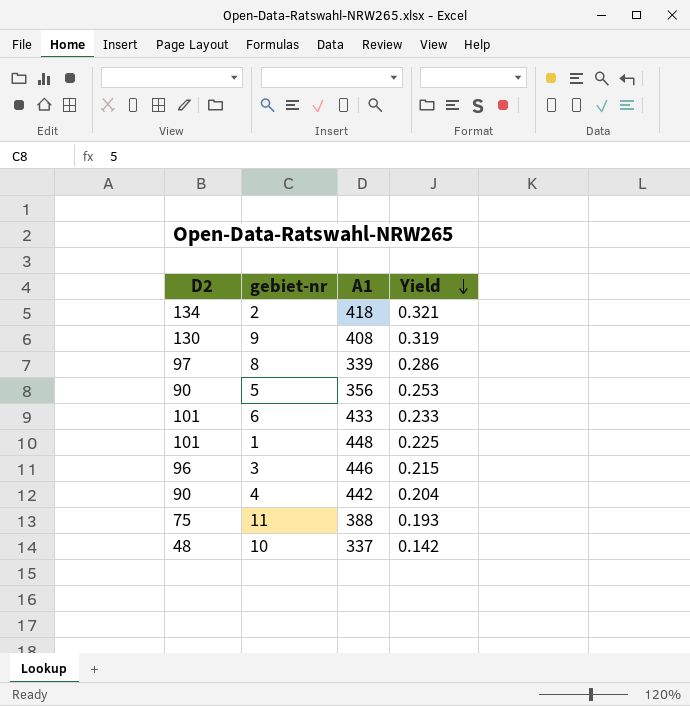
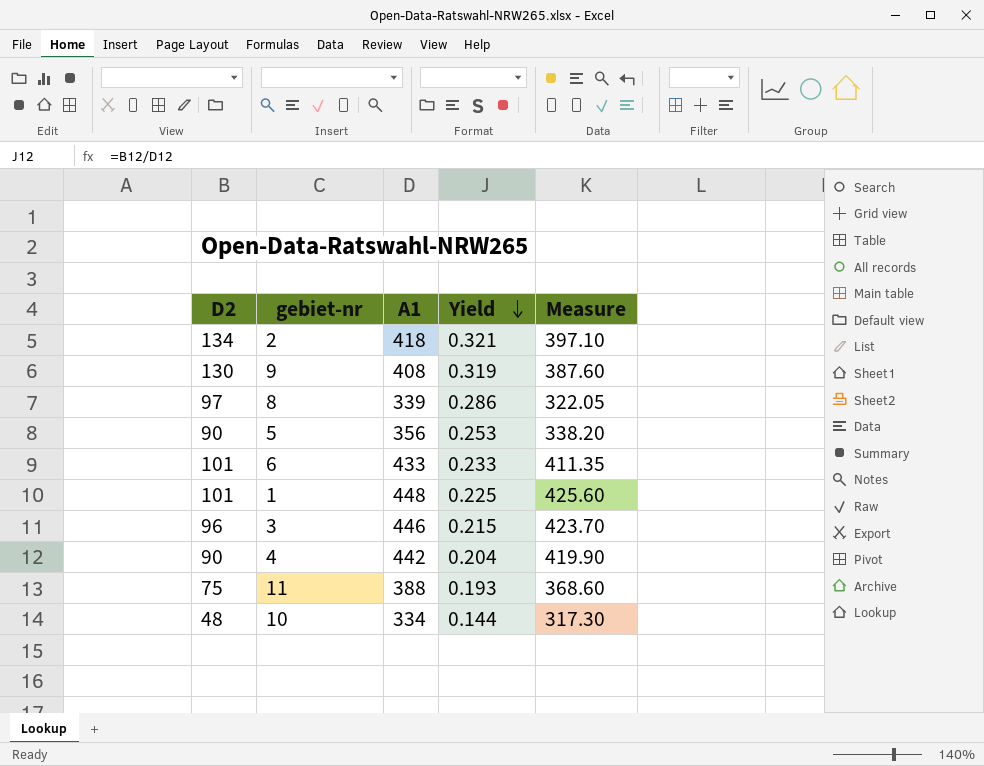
column Measure | formula: none -> [A1] * 0.95
10 | A1: 337 -> 334
10 | Yield: 0.142 -> 0.144

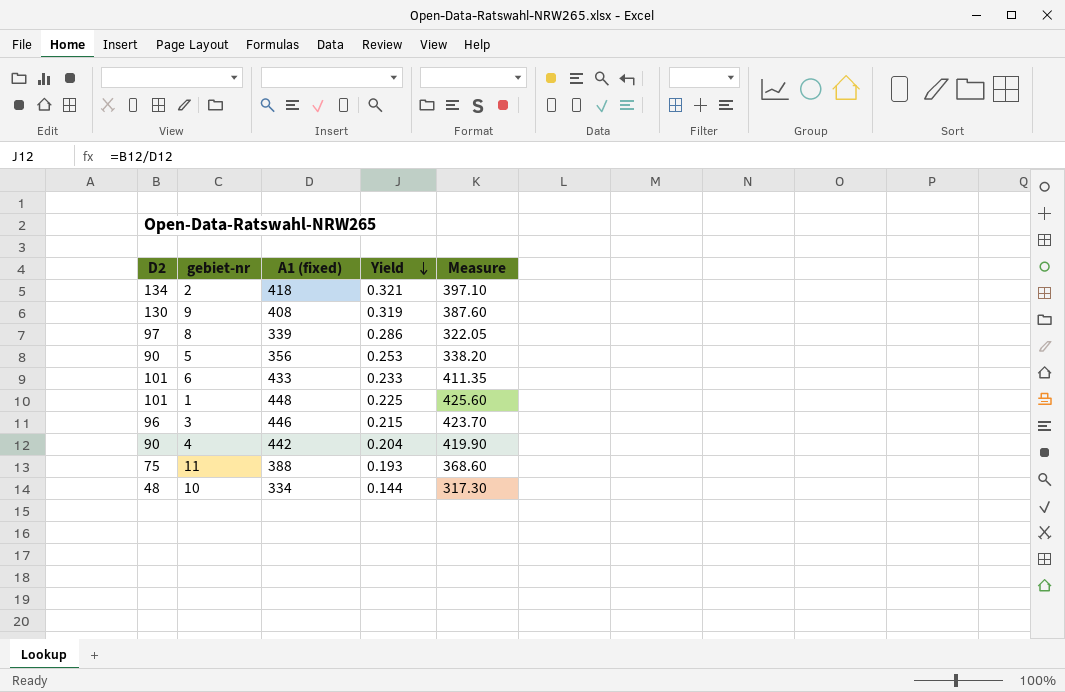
column name: A1 -> A1 (fixed)

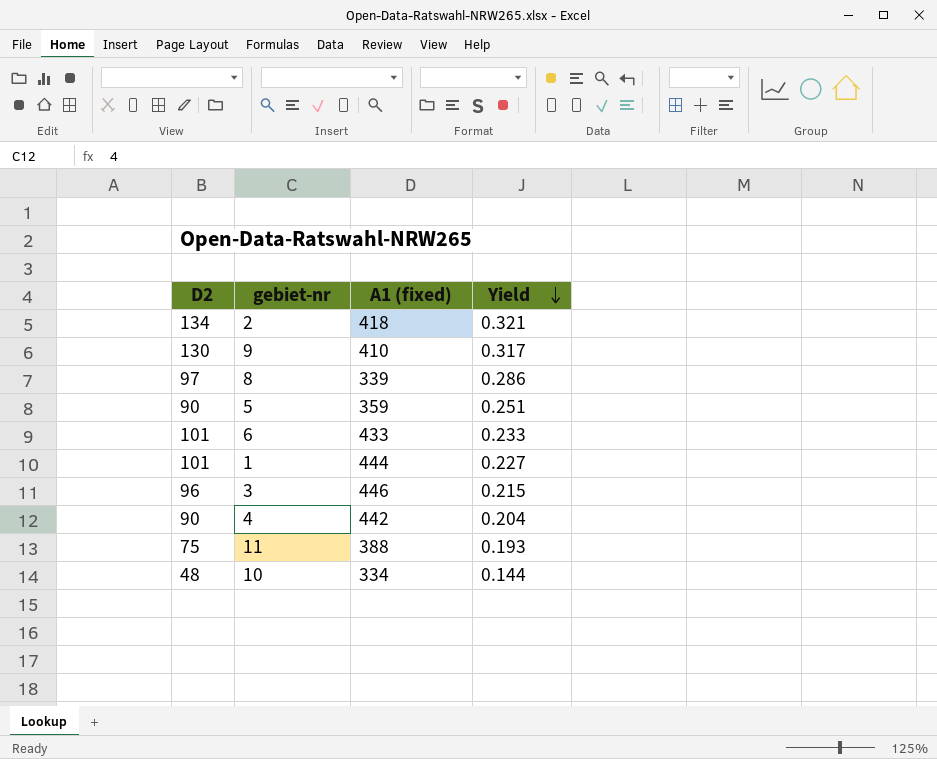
column Measure | formula: [A1 (fixed)] * 0.95 -> none
9 | A1 (fixed): 408 -> 410
9 | Yield: 0.319 -> 0.317
5 | A1 (fixed): 356 -> 359
5 | Yield: 0.253 -> 0.251
1 | A1 (fixed): 448 -> 444
1 | Yield: 0.225 -> 0.227

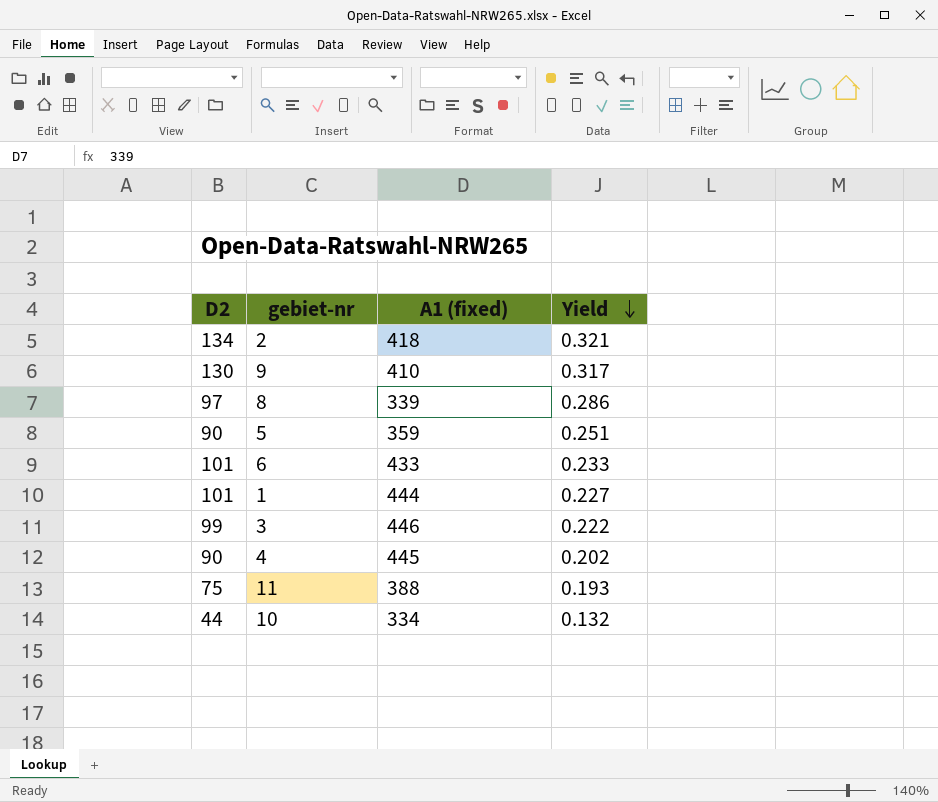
3 | D2: 96 -> 99
3 | Yield: 0.215 -> 0.222
4 | A1 (fixed): 442 -> 445
4 | Yield: 0.204 -> 0.202
10 | D2: 48 -> 44
10 | Yield: 0.144 -> 0.132

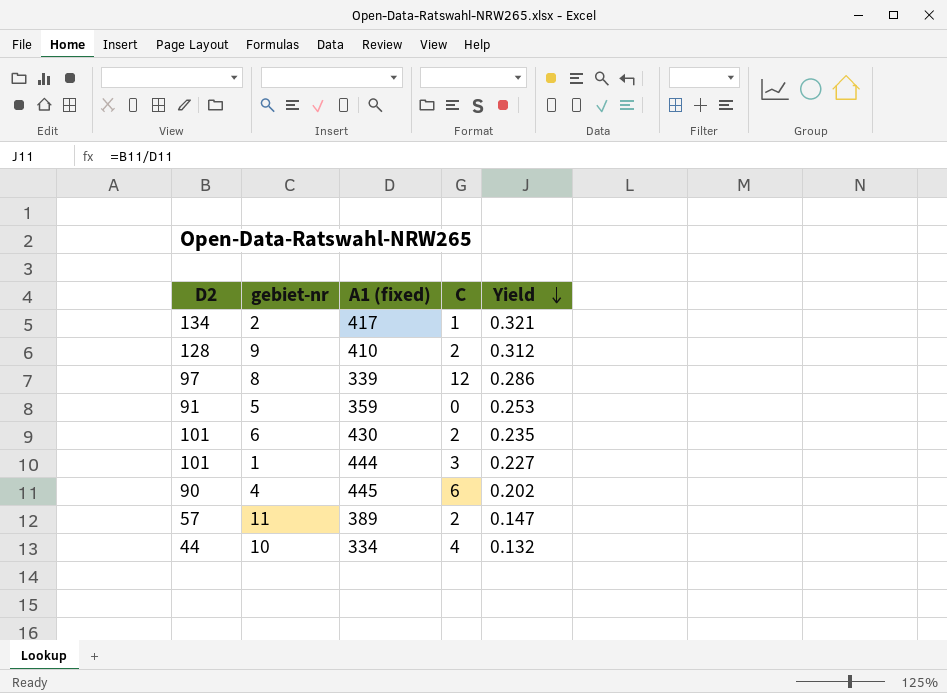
column C | position: none -> 4
row 3: 99 | 446 | 0.222 -> none
2 | A1 (fixed): 418 -> 417
9 | D2: 130 -> 128
9 | Yield: 0.317 -> 0.312
5 | D2: 90 -> 91
5 | Yield: 0.251 -> 0.253
6 | A1 (fixed): 433 -> 430
6 | Yield: 0.233 -> 0.235
11 | D2: 75 -> 57
11 | A1 (fixed): 388 -> 389
11 | Yield: 0.193 -> 0.147

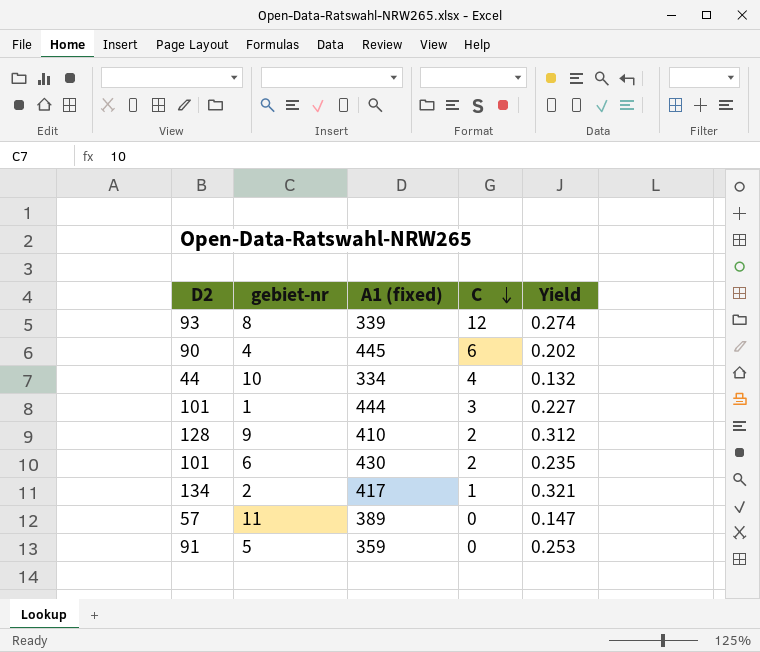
row order: Yield descending -> C descending
8 | D2: 97 -> 93
8 | Yield: 0.286 -> 0.274
11 | C: 2 -> 0

